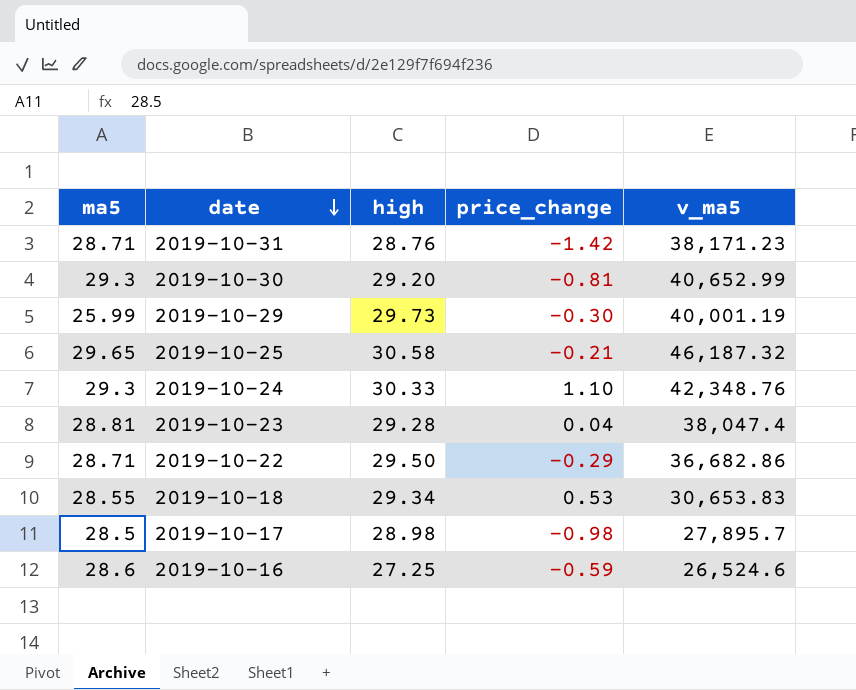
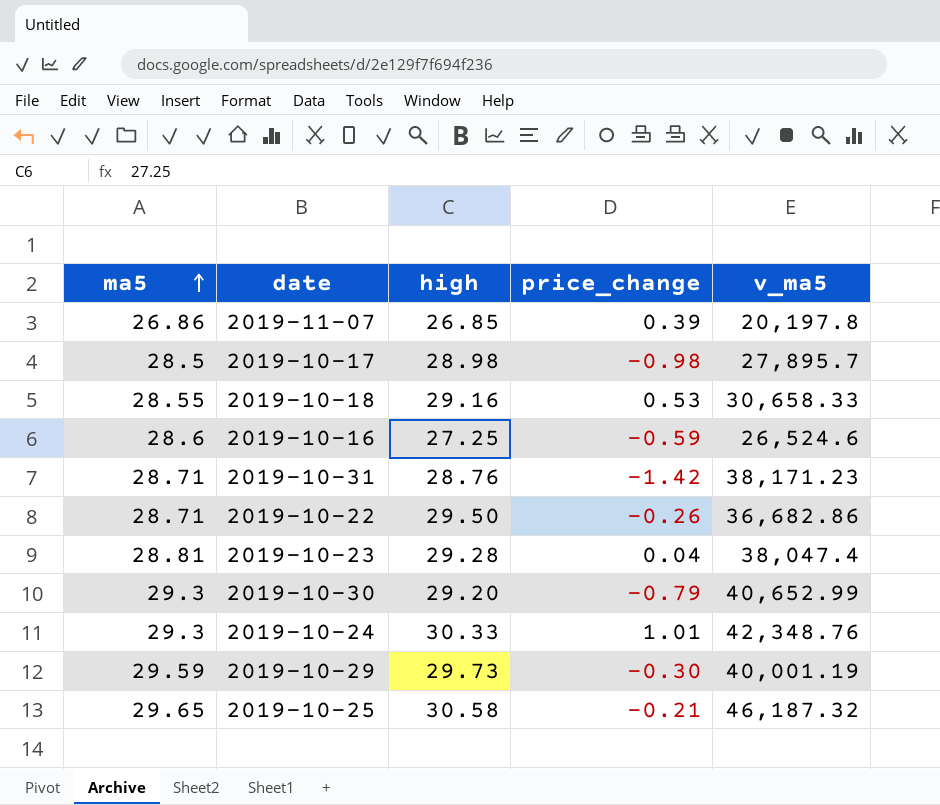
row order: date descending -> ma5 ascending
row 2019-11-07: none -> 26.86 | 26.85 | 0.39 | 20,197.8
2019-10-18 | high: 29.34 -> 29.16
2019-10-18 | v_ma5: 30,653.83 -> 30,658.33
2019-10-22 | price_change: -0.29 -> -0.26
2019-10-30 | price_change: -0.81 -> -0.79
2019-10-24 | price_change: 1.10 -> 1.01
2019-10-29 | ma5: 25.99 -> 29.59

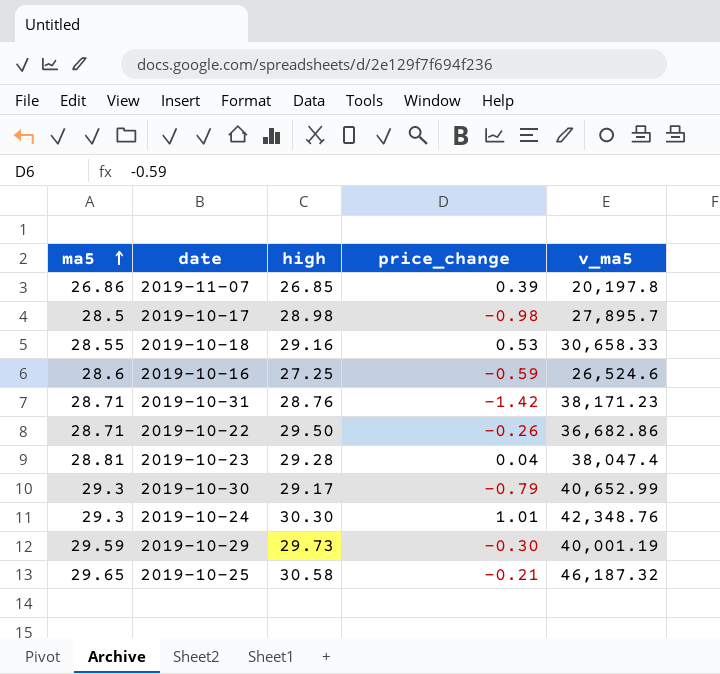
2019-10-30 | high: 29.20 -> 29.17
2019-10-24 | high: 30.33 -> 30.30

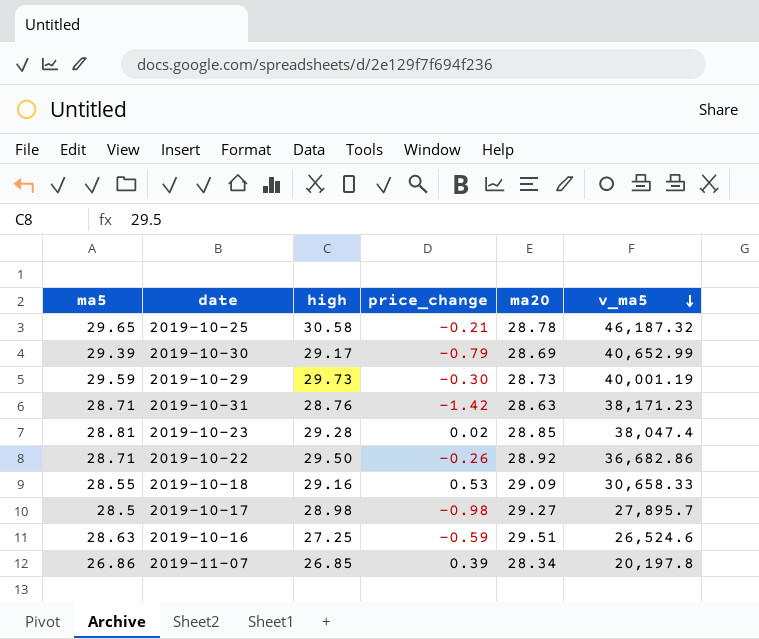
row order: ma5 ascending -> v_ma5 descending
column ma20 | position: none -> 5
row 2019-10-24: 29.3 | 30.30 | 1.01 | 42,348.76 -> none
2019-10-30 | ma5: 29.3 -> 29.39
2019-10-23 | price_change: 0.04 -> 0.02
2019-10-16 | ma5: 28.6 -> 28.63

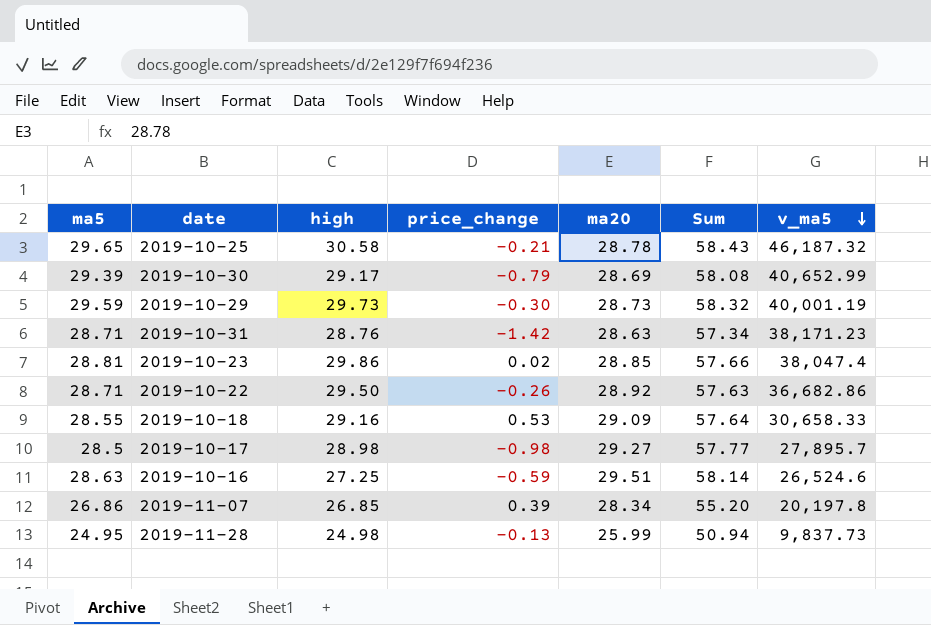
column Sum | formula: none -> [ma5] + [ma20]
2019-10-23 | high: 29.28 -> 29.86
row 2019-11-28: none -> 24.95 | 24.98 | -0.13 | 25.99 | 50.94 | 9,837.73

